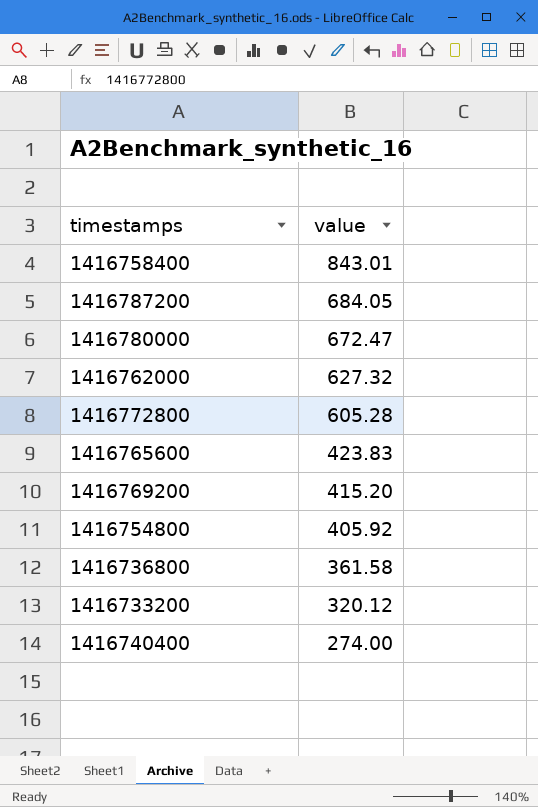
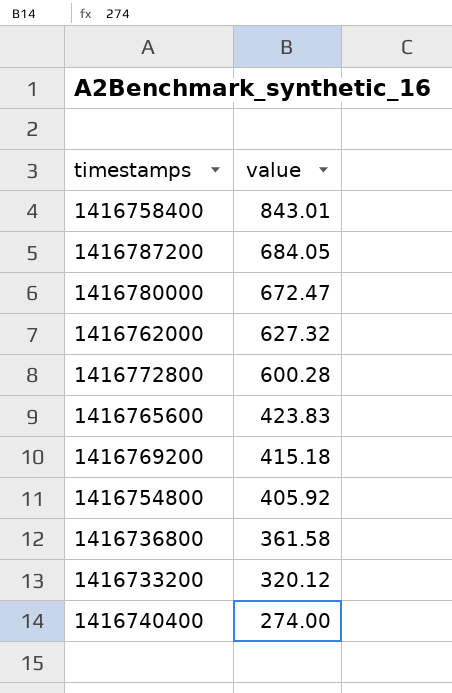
1416772800 | value: 605.28 -> 600.28
1416769200 | value: 415.20 -> 415.18

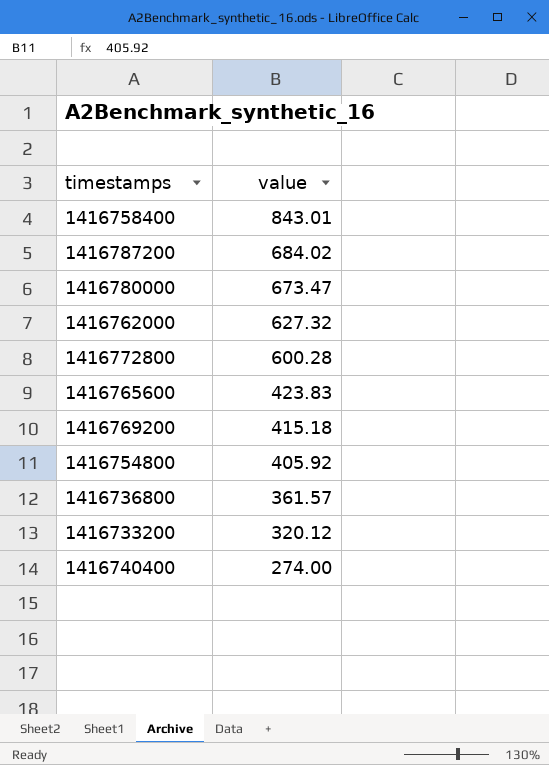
1416787200 | value: 684.05 -> 684.02
1416780000 | value: 672.47 -> 673.47
1416736800 | value: 361.58 -> 361.57

